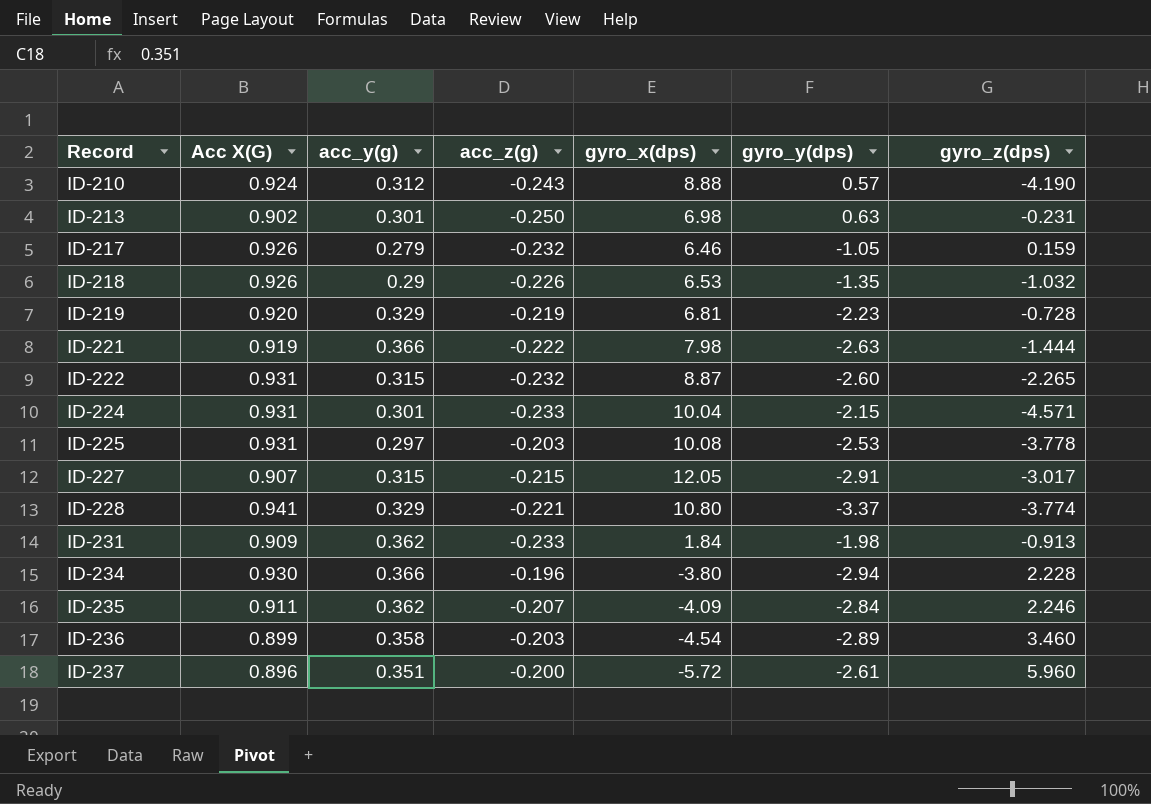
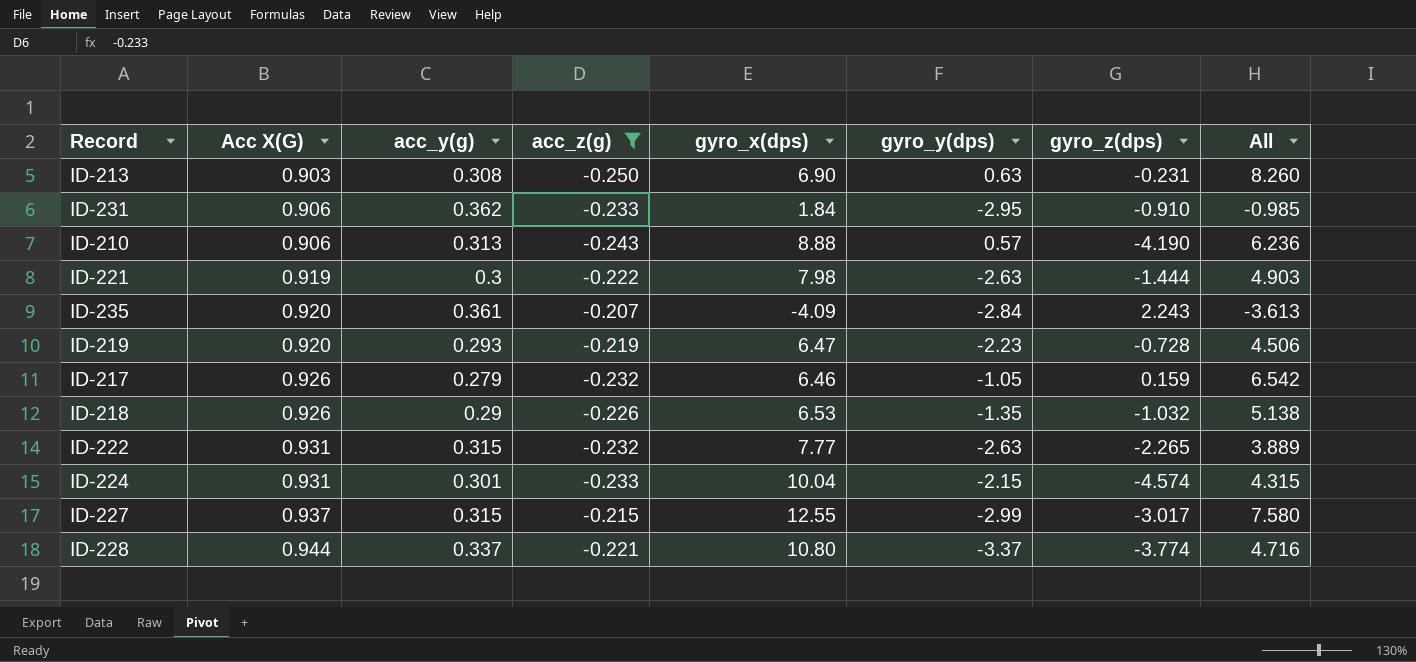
filter: none -> acc_z(g) <= -0.207
row order: Record ascending -> Acc X(G) ascending
column All | formula: none -> [Acc X(G)] + [acc_y(g)] + [acc_z(g)] + [gyro_x(dps)] + [gyro_y(dps)] + [gyro_z(dps)]
ID-213 | Acc X(G): 0.902 -> 0.903
ID-213 | acc_y(g): 0.301 -> 0.308
ID-213 | gyro_x(dps): 6.98 -> 6.90
ID-231 | Acc X(G): 0.909 -> 0.906
ID-231 | gyro_y(dps): -1.98 -> -2.95
ID-231 | gyro_z(dps): -0.913 -> -0.910
ID-210 | Acc X(G): 0.924 -> 0.906
ID-210 | acc_y(g): 0.312 -> 0.313
ID-221 | acc_y(g): 0.366 -> 0.3
ID-235 | Acc X(G): 0.911 -> 0.920
ID-235 | acc_y(g): 0.362 -> 0.361
ID-235 | gyro_z(dps): 2.246 -> 2.243
ID-219 | acc_y(g): 0.329 -> 0.293
ID-219 | gyro_x(dps): 6.81 -> 6.47
ID-222 | gyro_x(dps): 8.87 -> 7.77
ID-222 | gyro_y(dps): -2.60 -> -2.63
ID-224 | gyro_z(dps): -4.571 -> -4.574
ID-227 | Acc X(G): 0.907 -> 0.937
ID-227 | gyro_x(dps): 12.05 -> 12.55
ID-227 | gyro_y(dps): -2.91 -> -2.99
ID-228 | Acc X(G): 0.941 -> 0.944
ID-228 | acc_y(g): 0.329 -> 0.337

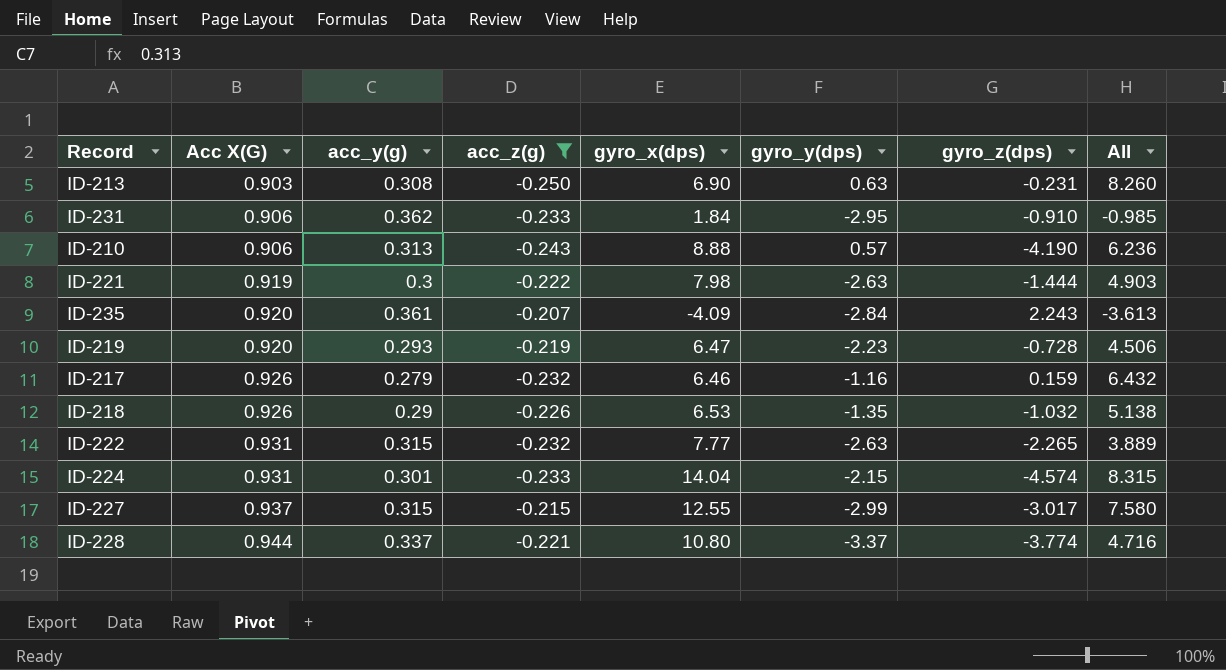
ID-217 | gyro_y(dps): -1.05 -> -1.16
ID-217 | All: 6.542 -> 6.432
ID-224 | gyro_x(dps): 10.04 -> 14.04
ID-224 | All: 4.315 -> 8.315

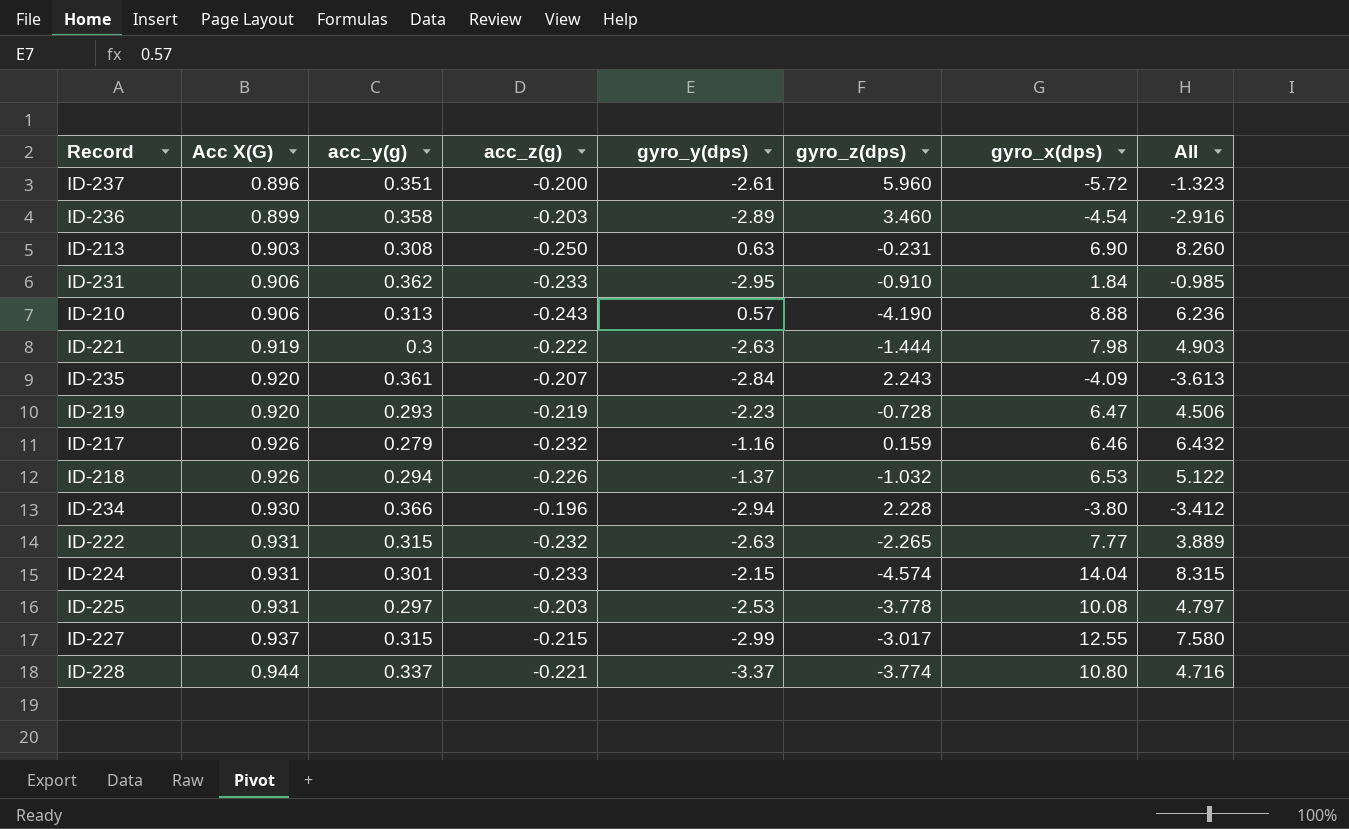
filter: acc_z(g) <= -0.207 -> none
column gyro_x(dps) | position: 5 -> 7
ID-218 | acc_y(g): 0.29 -> 0.294
ID-218 | gyro_y(dps): -1.35 -> -1.37
ID-218 | All: 5.138 -> 5.122

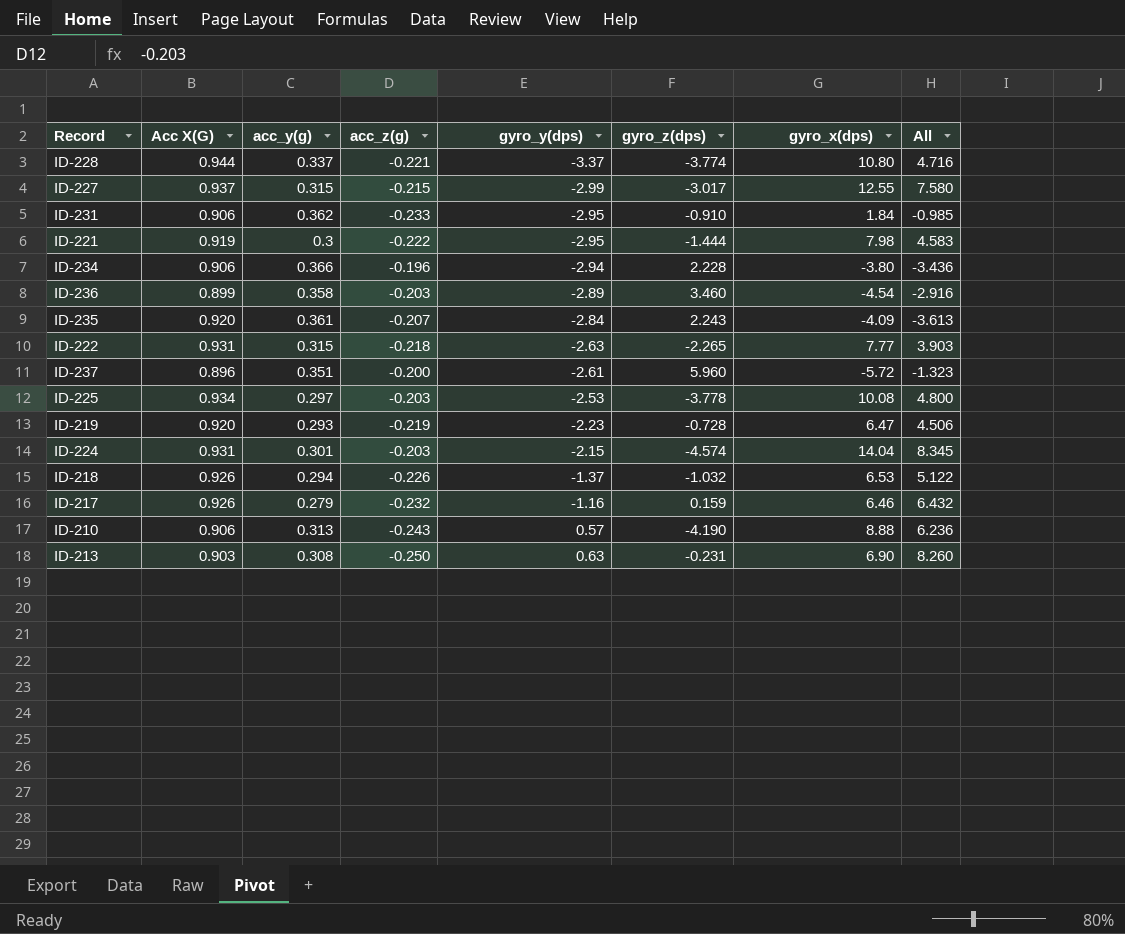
row order: Acc X(G) ascending -> gyro_y(dps) ascending
ID-221 | gyro_y(dps): -2.63 -> -2.95
ID-221 | All: 4.903 -> 4.583
ID-234 | Acc X(G): 0.930 -> 0.906
ID-234 | All: -3.412 -> -3.436
ID-222 | acc_z(g): -0.232 -> -0.218
ID-222 | All: 3.889 -> 3.903
ID-225 | Acc X(G): 0.931 -> 0.934
ID-225 | All: 4.797 -> 4.800
ID-224 | acc_z(g): -0.233 -> -0.203
ID-224 | All: 8.315 -> 8.345

